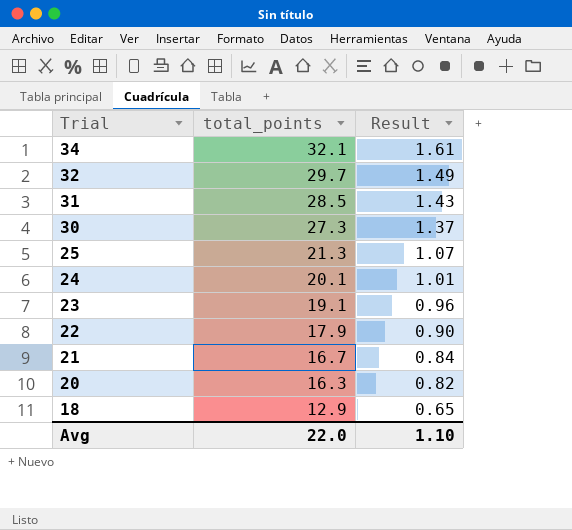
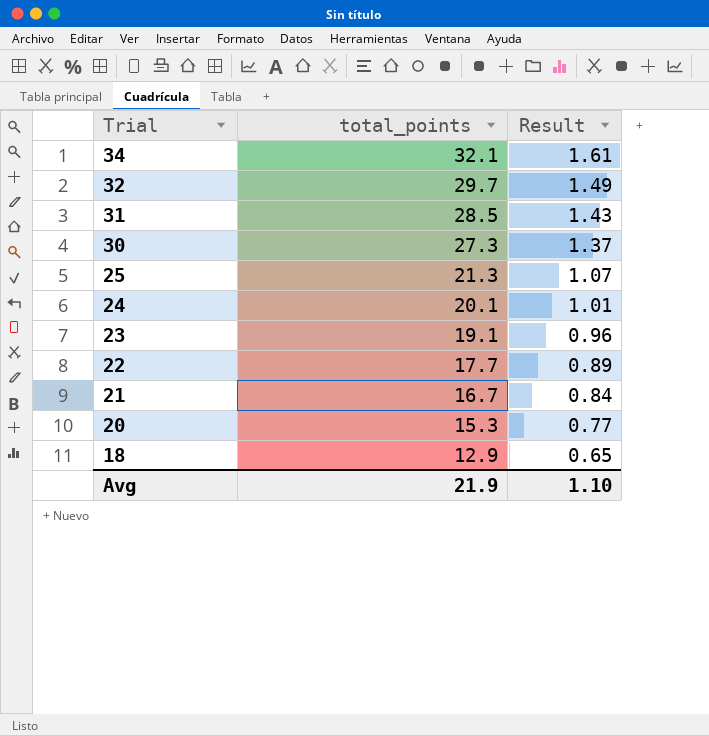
22 | total_points: 17.9 -> 17.7
22 | Result: 0.90 -> 0.89
20 | total_points: 16.3 -> 15.3
20 | Result: 0.82 -> 0.77
Avg | total_points: 22.0 -> 21.9

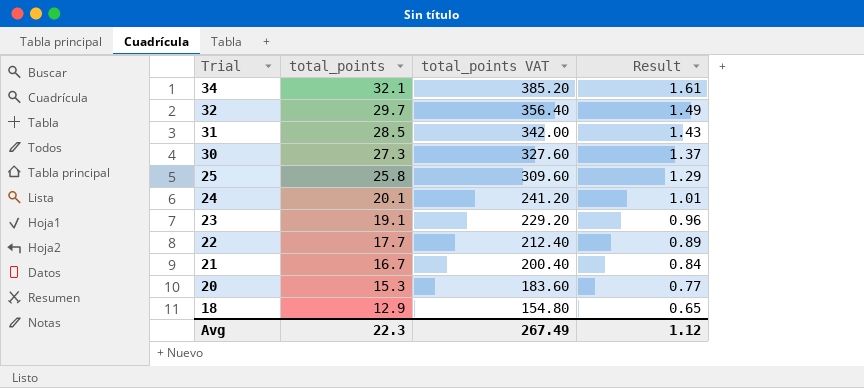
column total_points VAT | formula: none -> [total_points] * 12
25 | total_points: 21.3 -> 25.8
25 | Result: 1.07 -> 1.29
Avg | total_points: 21.9 -> 22.3
Avg | Result: 1.10 -> 1.12

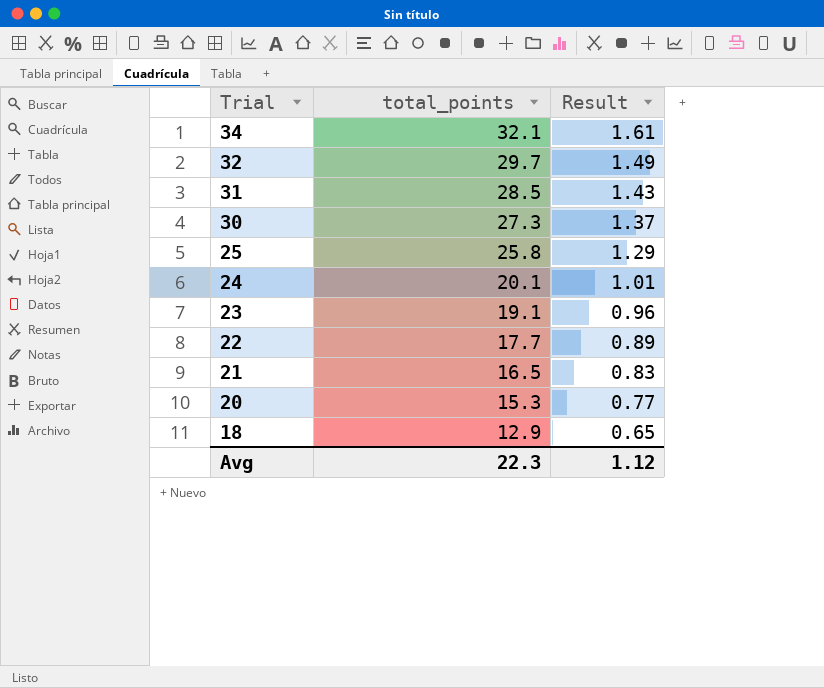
column total_points VAT | formula: [total_points] * 12 -> none
21 | total_points: 16.7 -> 16.5
21 | Result: 0.84 -> 0.83

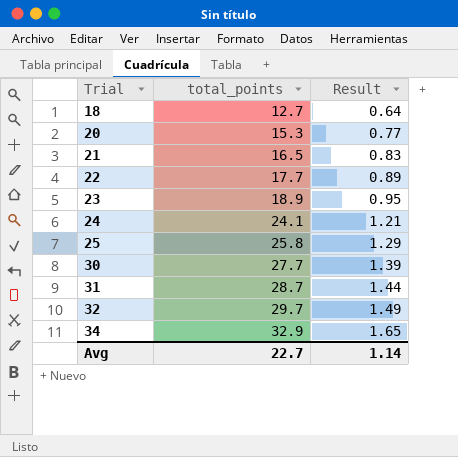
row order: Trial descending -> Trial ascending
18 | total_points: 12.9 -> 12.7
18 | Result: 0.65 -> 0.64
23 | total_points: 19.1 -> 18.9
23 | Result: 0.96 -> 0.95
24 | total_points: 20.1 -> 24.1
24 | Result: 1.01 -> 1.21
30 | total_points: 27.3 -> 27.7
30 | Result: 1.37 -> 1.39
31 | total_points: 28.5 -> 28.7
31 | Result: 1.43 -> 1.44
34 | total_points: 32.1 -> 32.9
34 | Result: 1.61 -> 1.65
Avg | total_points: 22.3 -> 22.7
Avg | Result: 1.12 -> 1.14

